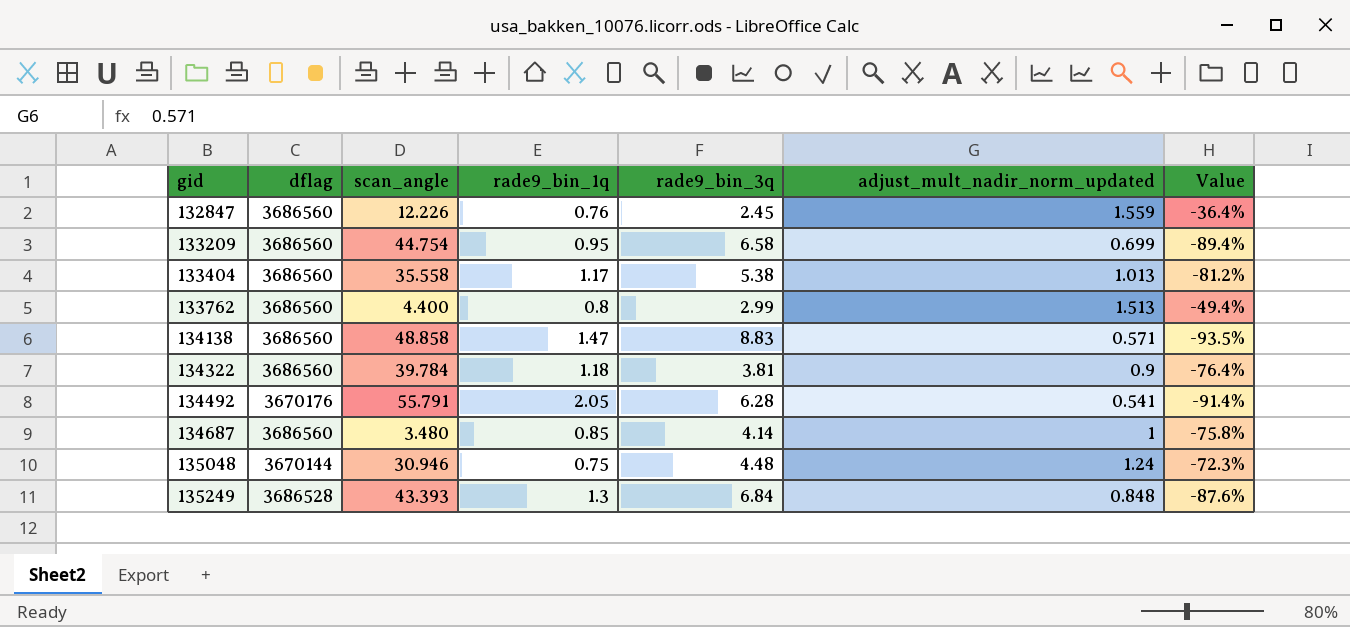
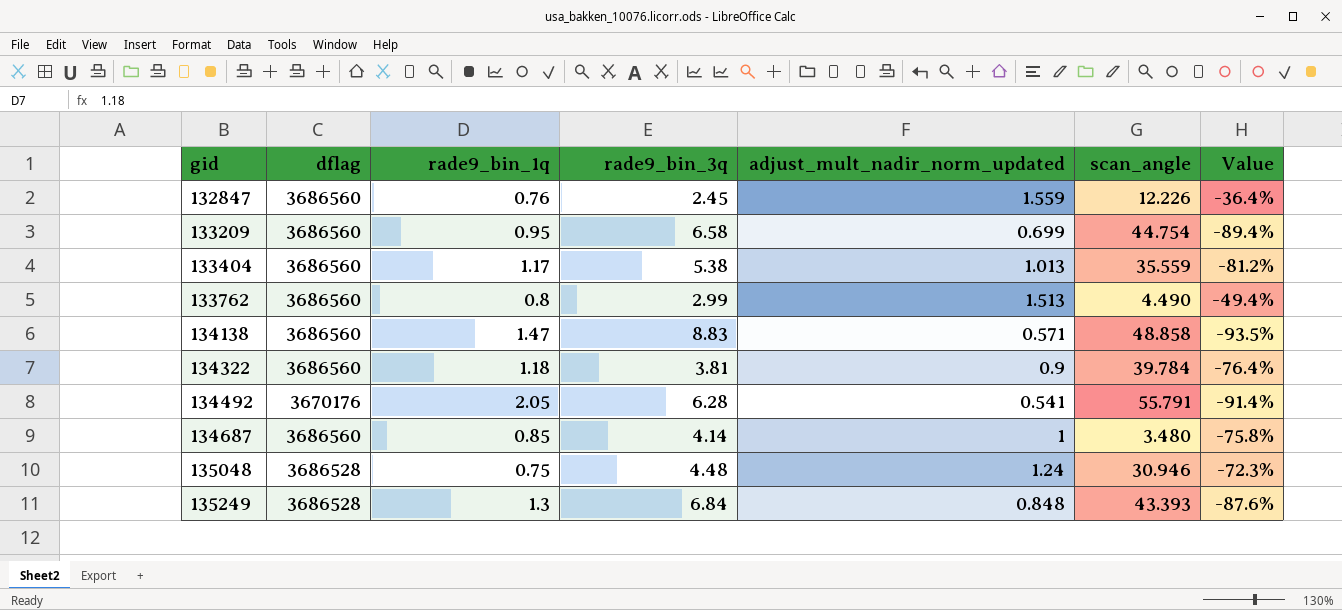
column scan_angle | position: 3 -> 6
133404 | scan_angle: 35.558 -> 35.559
133762 | scan_angle: 4.400 -> 4.490
135048 | dflag: 3670144 -> 3686528

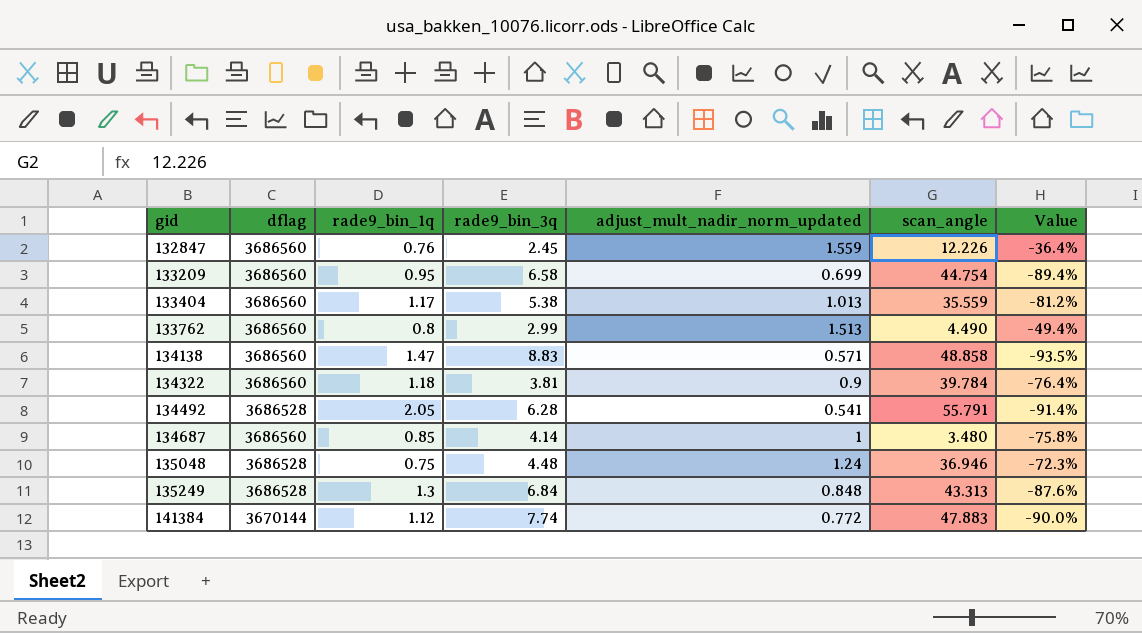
134492 | dflag: 3670176 -> 3686528
135048 | scan_angle: 30.946 -> 36.946
135249 | scan_angle: 43.393 -> 43.313
row 141384: none -> 3670144 | 1.12 | 7.74 | 0.772 | 47.883 | -90.0%

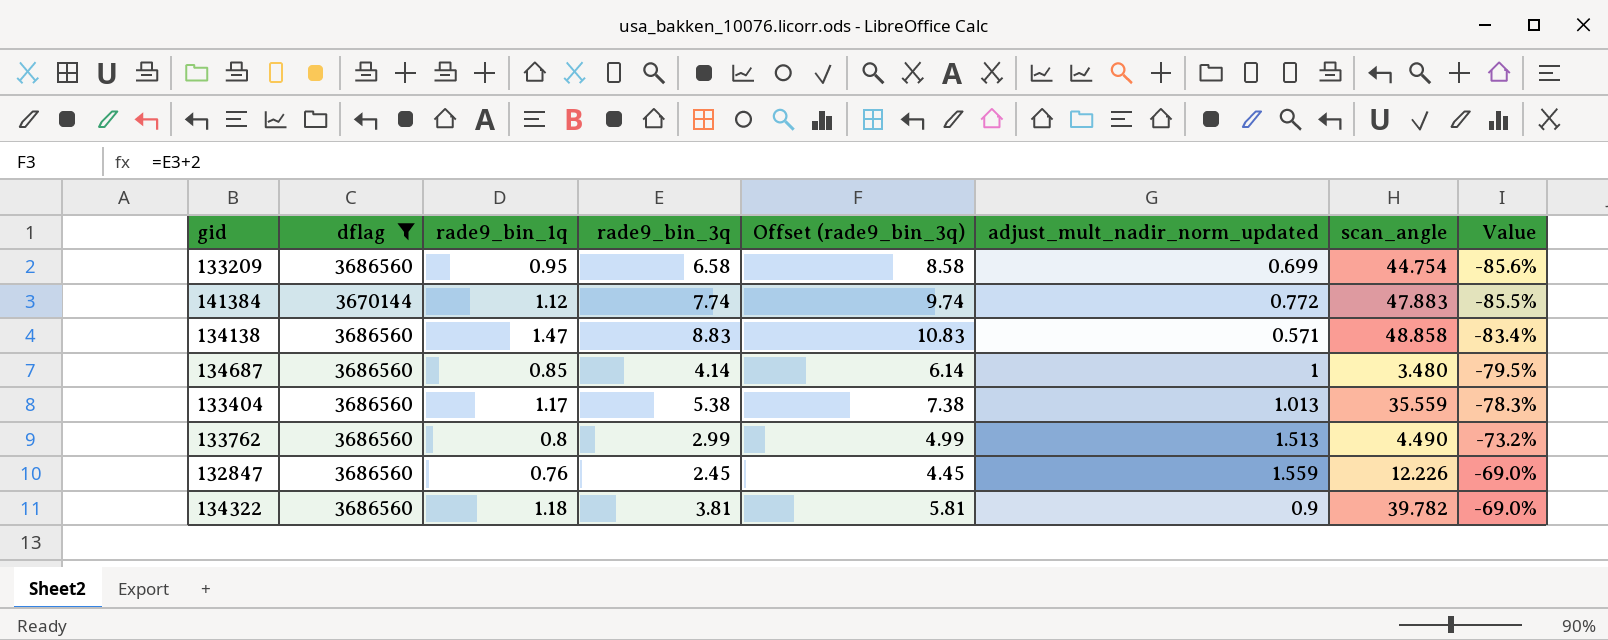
filter: none -> dflag != 3686528
row order: gid ascending -> Value ascending
column Offset (rade9_bin_3q) | formula: none -> [rade9_bin_3q] + 2
column Value | formula: ([adjust_mult_nadir_norm_updated] - [rade9_bin_3q]) / [rade9_bin_3q] -> ([rade9_bin_1q] - [rade9_bin_3q]) / [rade9_bin_3q]
134322 | scan_angle: 39.784 -> 39.782

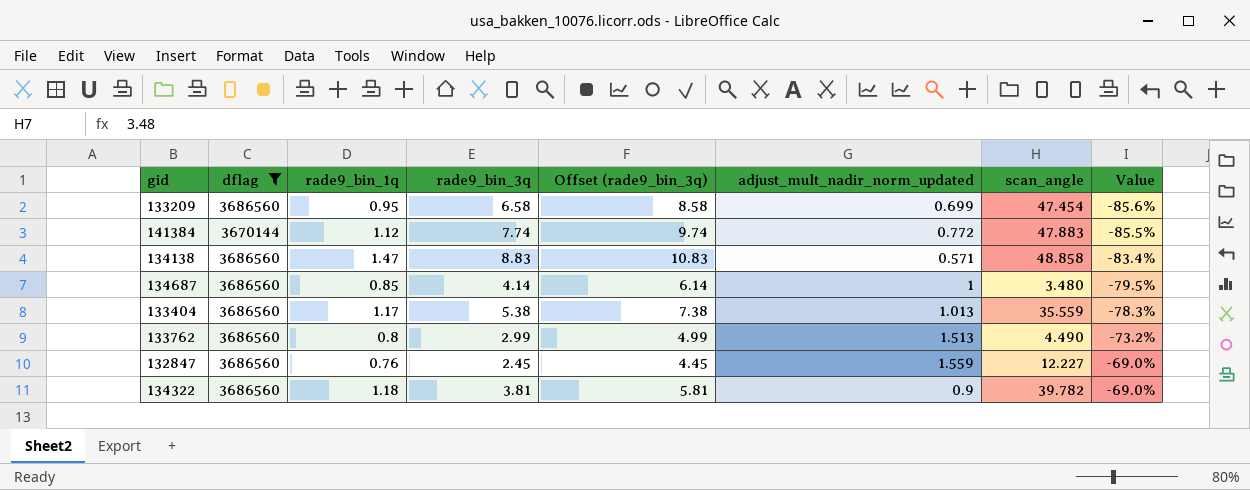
133209 | scan_angle: 44.754 -> 47.454
132847 | scan_angle: 12.226 -> 12.227

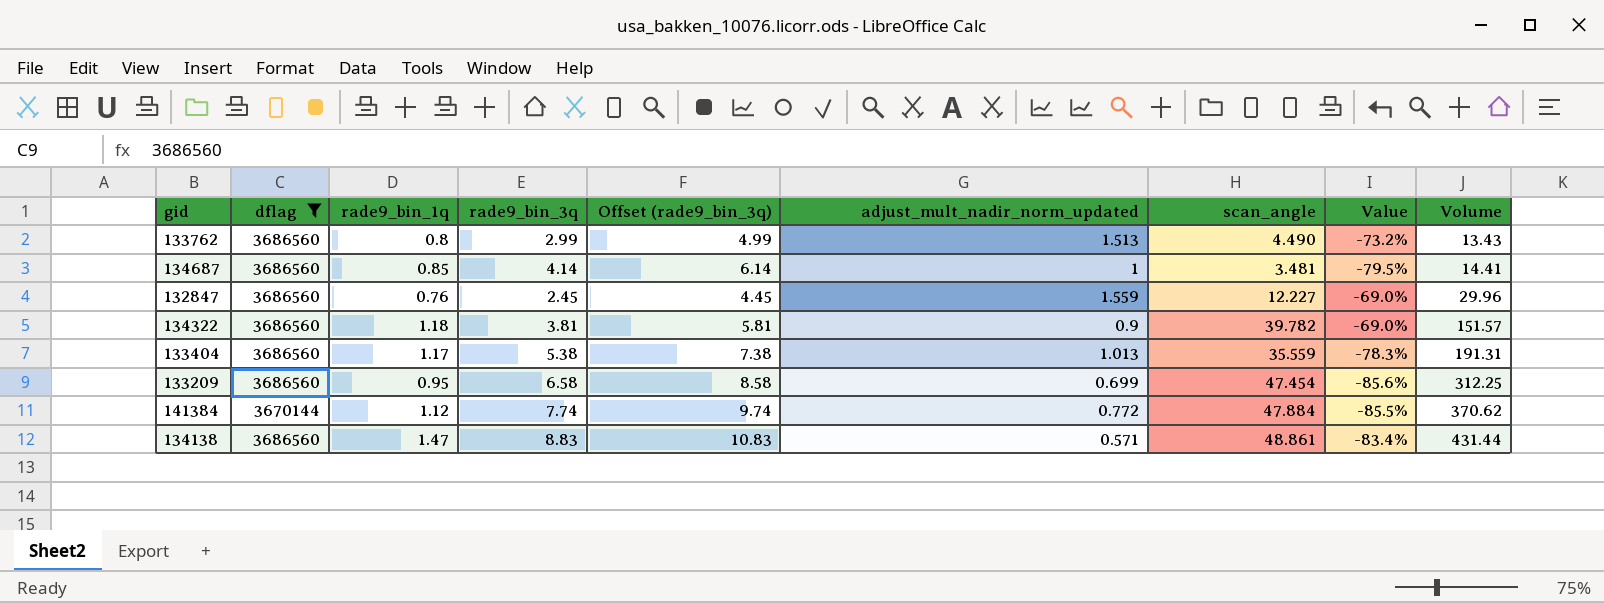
row order: Value ascending -> Volume ascending
column Volume | formula: none -> [rade9_bin_3q] * [scan_angle]
134687 | scan_angle: 3.480 -> 3.481
141384 | scan_angle: 47.883 -> 47.884
134138 | scan_angle: 48.858 -> 48.861

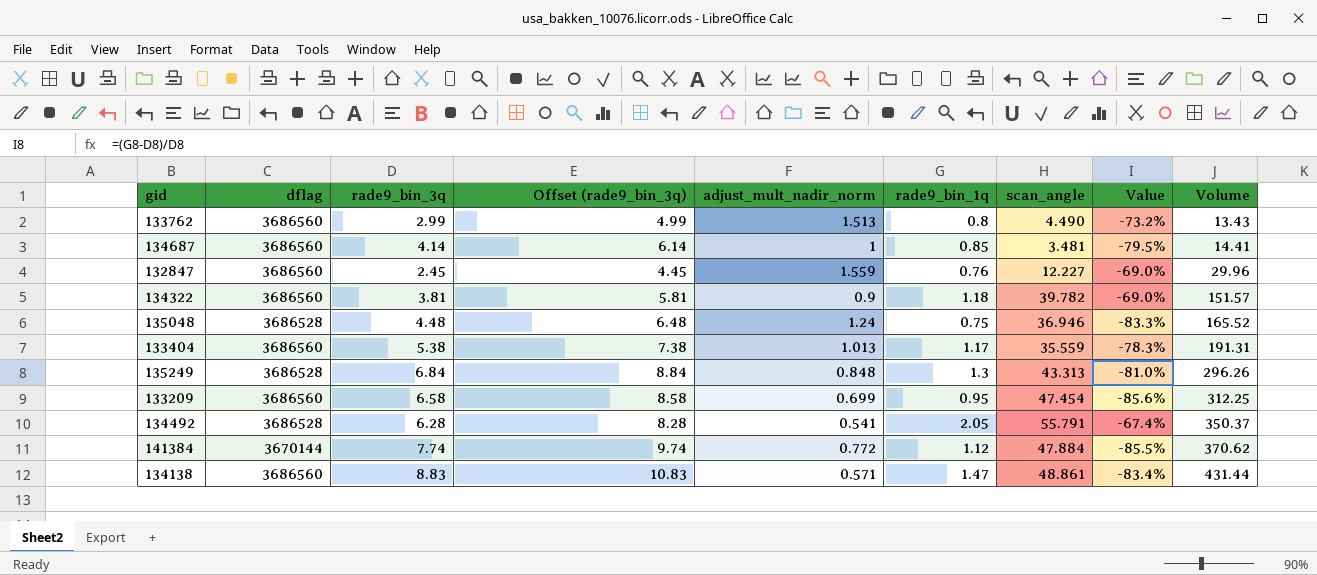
filter: dflag != 3686528 -> none
column name: adjust_mult_nadir_norm_updated -> adjust_mult_nadir_norm
column rade9_bin_1q | position: 3 -> 6

